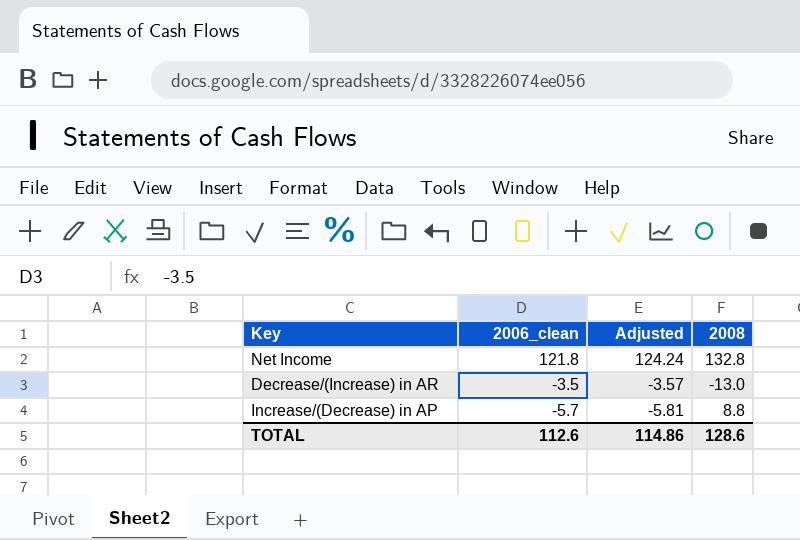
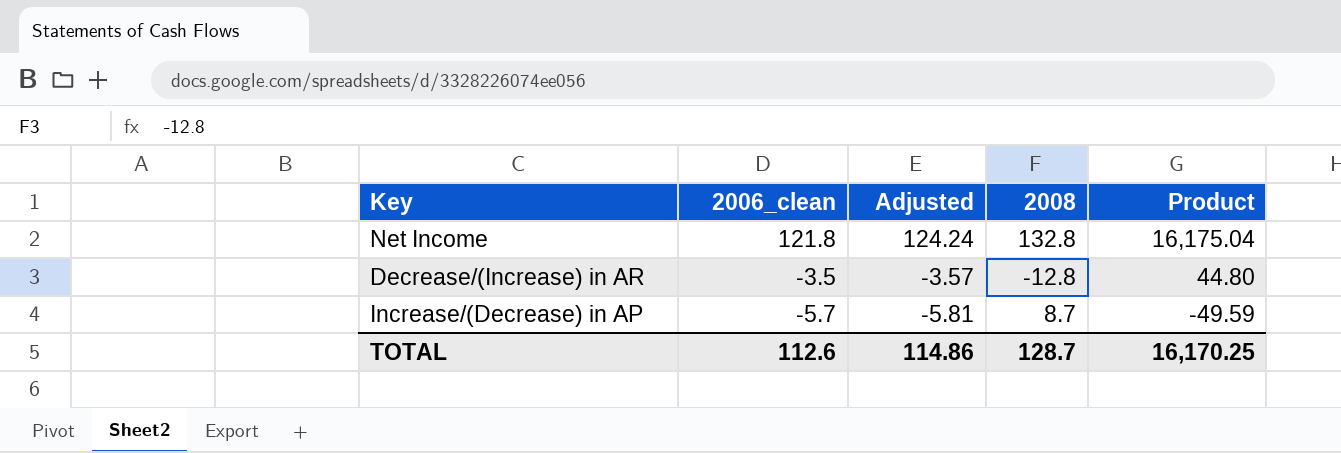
column Product | formula: none -> [2006_clean] * [2008]
Decrease/(Increase) in AR | 2008: -13.0 -> -12.8
Increase/(Decrease) in AP | 2008: 8.8 -> 8.7
TOTAL | 2008: 128.6 -> 128.7

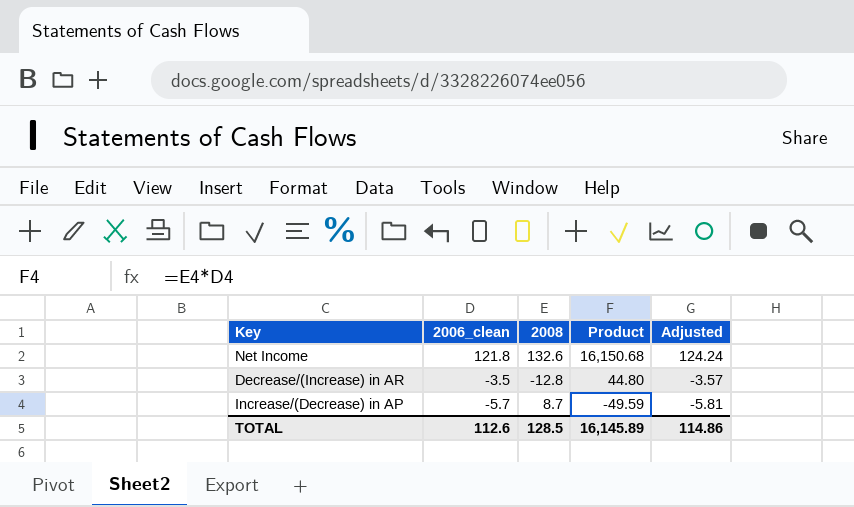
column Adjusted | position: 3 -> 5
Net Income | 2008: 132.8 -> 132.6
Net Income | Product: 16,175.04 -> 16,150.68
TOTAL | 2008: 128.7 -> 128.5
TOTAL | Product: 16,170.25 -> 16,145.89

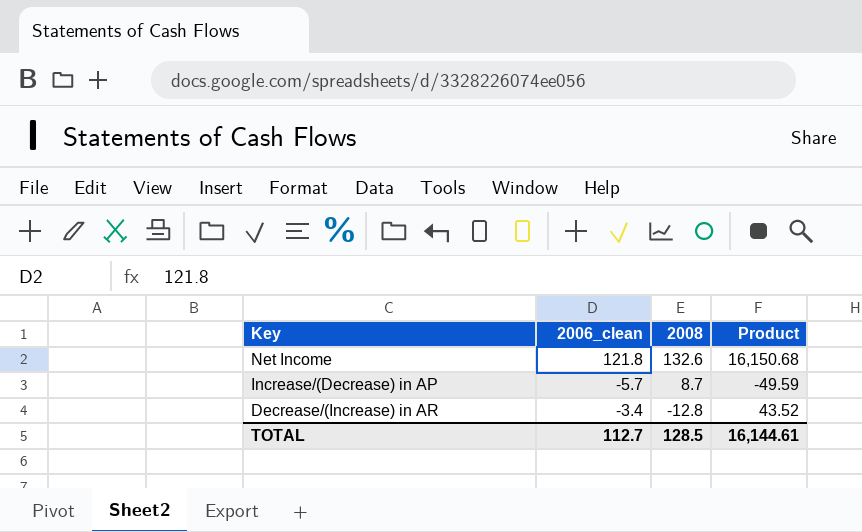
row order: 2006_clean descending -> Key descending
column Adjusted | formula: [2006_clean] * 1.02 -> none
Decrease/(Increase) in AR | 2006_clean: -3.5 -> -3.4
Decrease/(Increase) in AR | Product: 44.80 -> 43.52
TOTAL | 2006_clean: 112.6 -> 112.7
TOTAL | Product: 16,145.89 -> 16,144.61

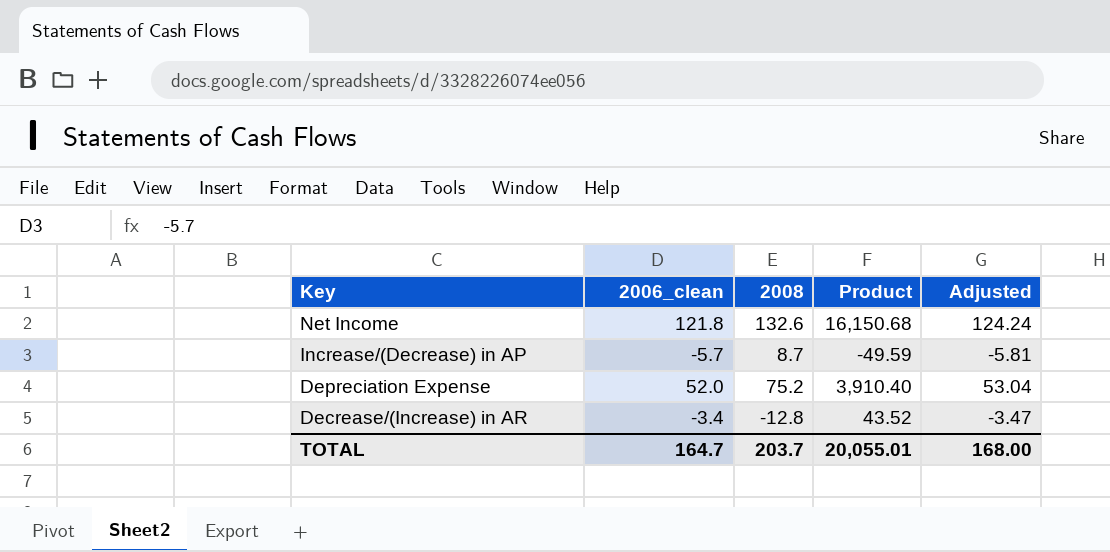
column Adjusted | formula: none -> [2006_clean] * 1.02
row Depreciation Expense: none -> 52.0 | 75.2 | 3,910.40 | 53.04
TOTAL | 2006_clean: 112.7 -> 164.7
TOTAL | 2008: 128.5 -> 203.7
TOTAL | Product: 16,144.61 -> 20,055.01

